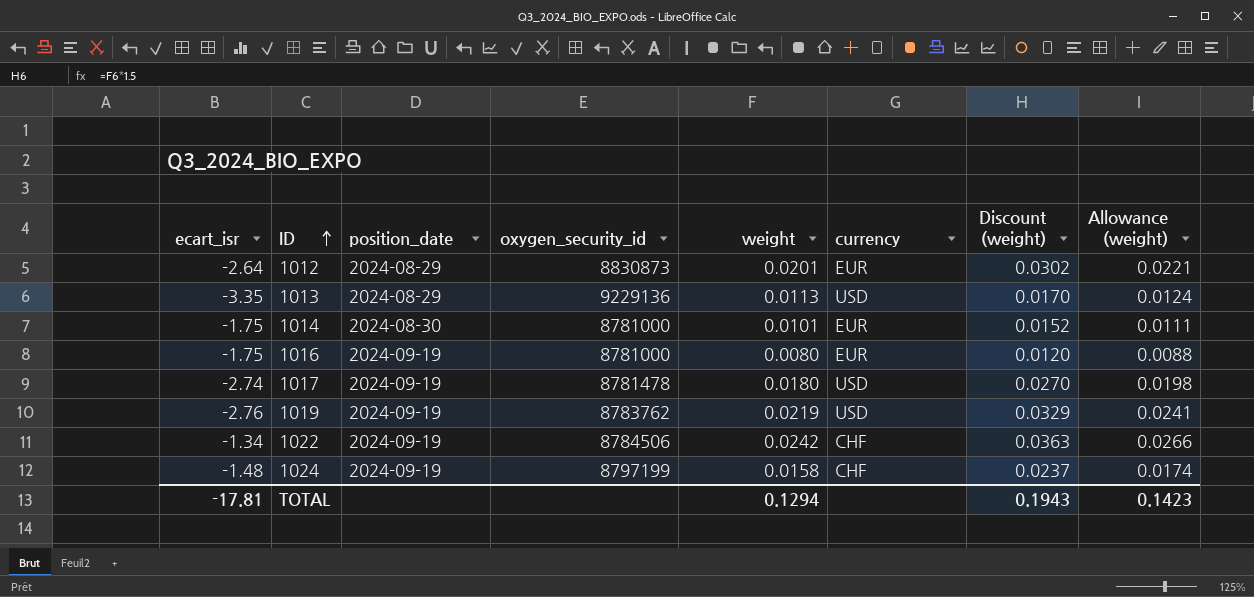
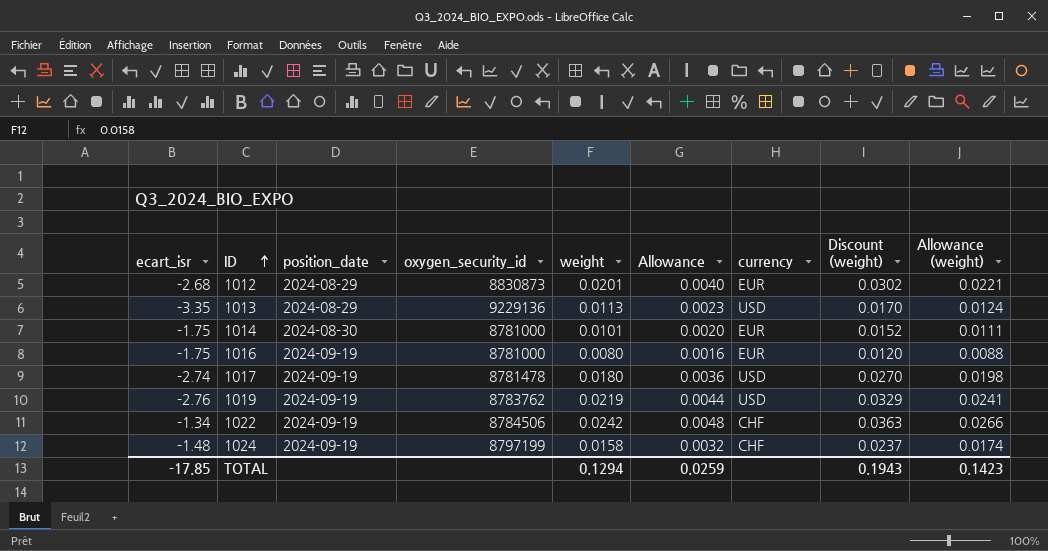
column Allowance | formula: none -> [weight] * 0.2
1012 | ecart_isr: -2.64 -> -2.68
TOTAL | ecart_isr: -17.81 -> -17.85

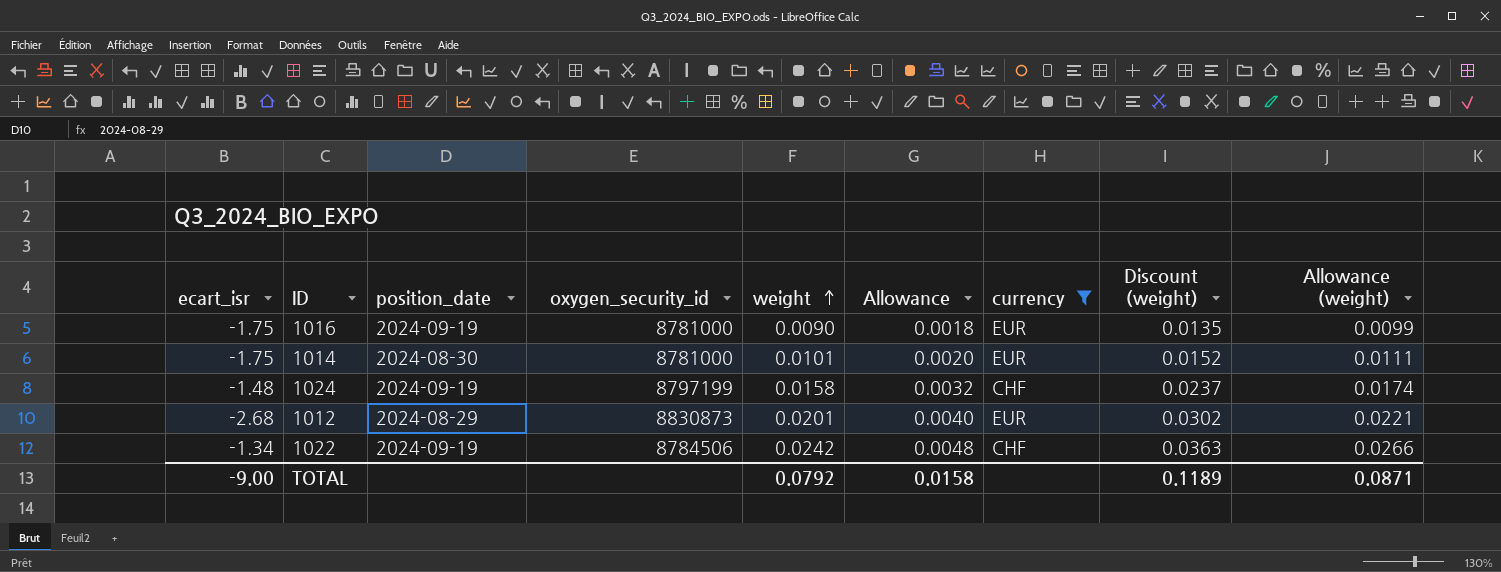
filter: none -> currency != USD
row order: ID ascending -> weight ascending
1016 | weight: 0.0080 -> 0.0090
1016 | Allowance: 0.0016 -> 0.0018
1016 | Discount (weight): 0.0120 -> 0.0135
1016 | Allowance (weight): 0.0088 -> 0.0099
TOTAL | ecart_isr: -17.85 -> -9.00
TOTAL | weight: 0.1294 -> 0.0792
TOTAL | Allowance: 0.0259 -> 0.0158
TOTAL | Discount (weight): 0.1943 -> 0.1189
TOTAL | Allowance (weight): 0.1423 -> 0.0871

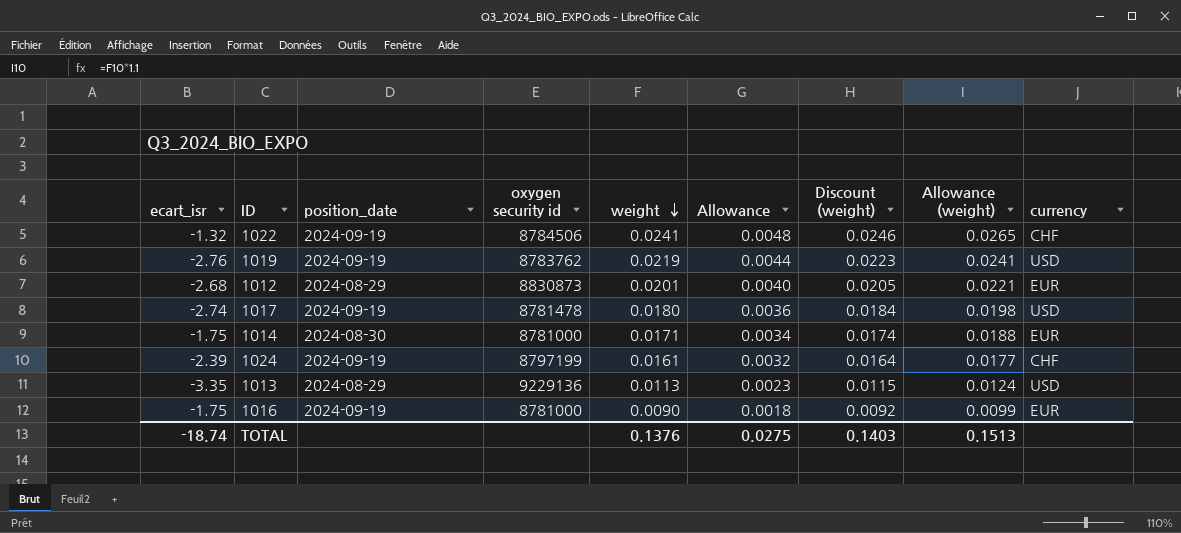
filter: currency != USD -> none
row order: weight ascending -> weight descending
column name: oxygen_security_id -> oxygen security id
column Discount (weight) | formula: [weight] * 1.5 -> [weight] * 1.02
column currency | position: 7 -> 9
1022 | ecart_isr: -1.34 -> -1.32
1022 | weight: 0.0242 -> 0.0241
1022 | Allowance (weight): 0.0266 -> 0.0265
1014 | weight: 0.0101 -> 0.0171
1014 | Allowance: 0.0020 -> 0.0034
1014 | Allowance (weight): 0.0111 -> 0.0188
1024 | ecart_isr: -1.48 -> -2.39
1024 | weight: 0.0158 -> 0.0161
1024 | Allowance (weight): 0.0174 -> 0.0177
TOTAL | ecart_isr: -9.00 -> -18.74
TOTAL | weight: 0.0792 -> 0.1376
TOTAL | Allowance: 0.0158 -> 0.0275
TOTAL | Discount (weight): 0.1189 -> 0.1403
TOTAL | Allowance (weight): 0.0871 -> 0.1513

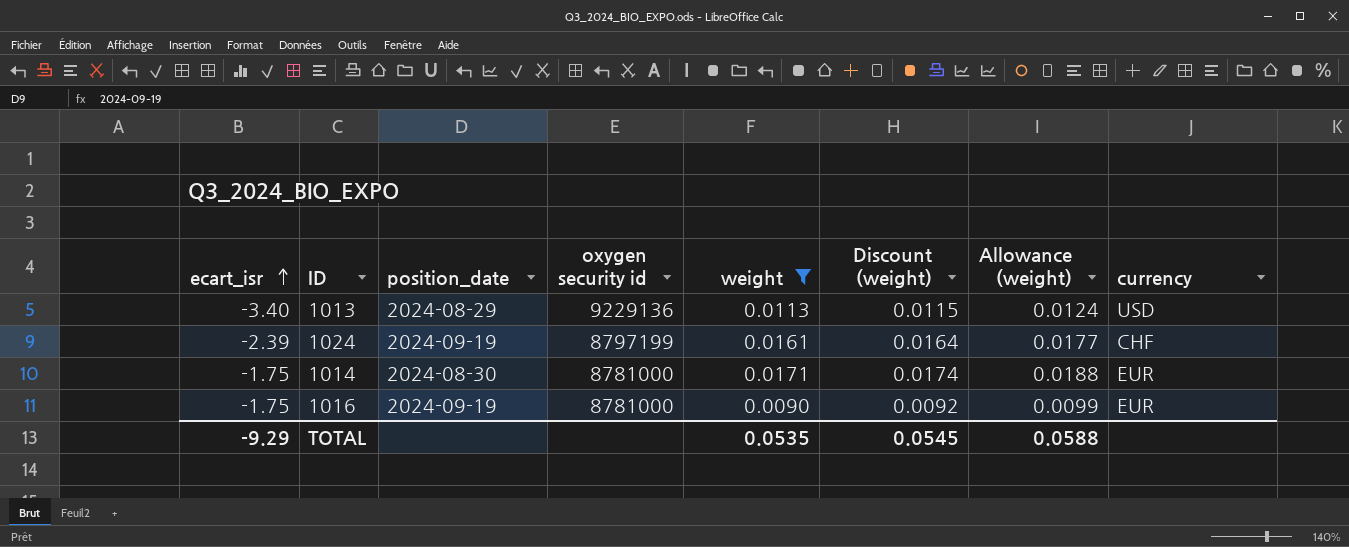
filter: none -> weight <= 0.0171
row order: weight descending -> ecart_isr ascending
column Allowance | formula: [weight] * 0.2 -> none
1013 | ecart_isr: -3.35 -> -3.40
TOTAL | ecart_isr: -18.74 -> -9.29
TOTAL | weight: 0.1376 -> 0.0535
TOTAL | Discount (weight): 0.1403 -> 0.0545
TOTAL | Allowance (weight): 0.1513 -> 0.0588

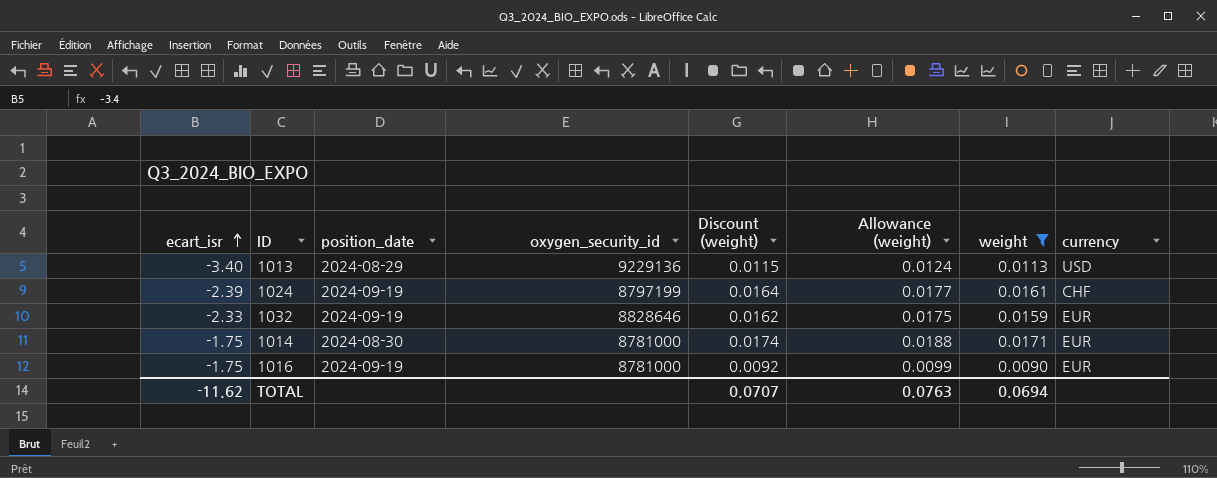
column name: oxygen security id -> oxygen_security_id
column weight | position: 5 -> 7
row 1032: none -> -2.33 | 2024-09-19 | 8828646 | 0.0162 | 0.0175 | 0.0159 | EUR
TOTAL | ecart_isr: -9.29 -> -11.62
TOTAL | Discount (weight): 0.0545 -> 0.0707
TOTAL | Allowance (weight): 0.0588 -> 0.0763
TOTAL | weight: 0.0535 -> 0.0694

